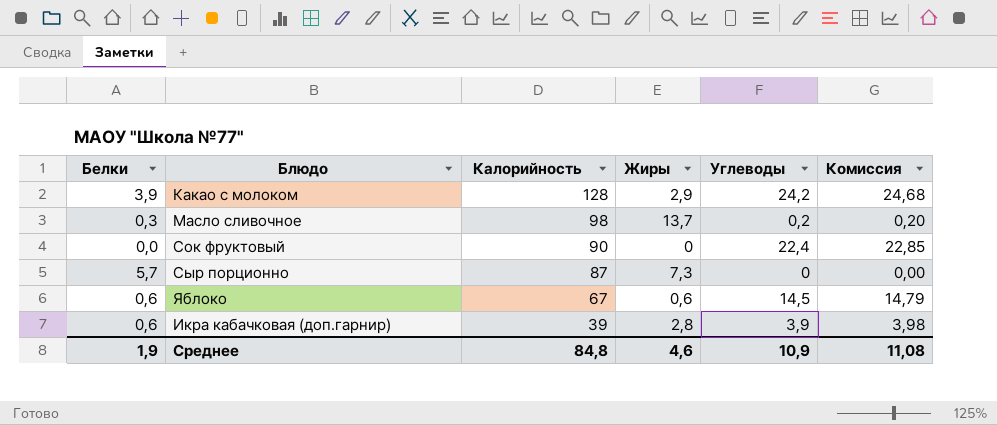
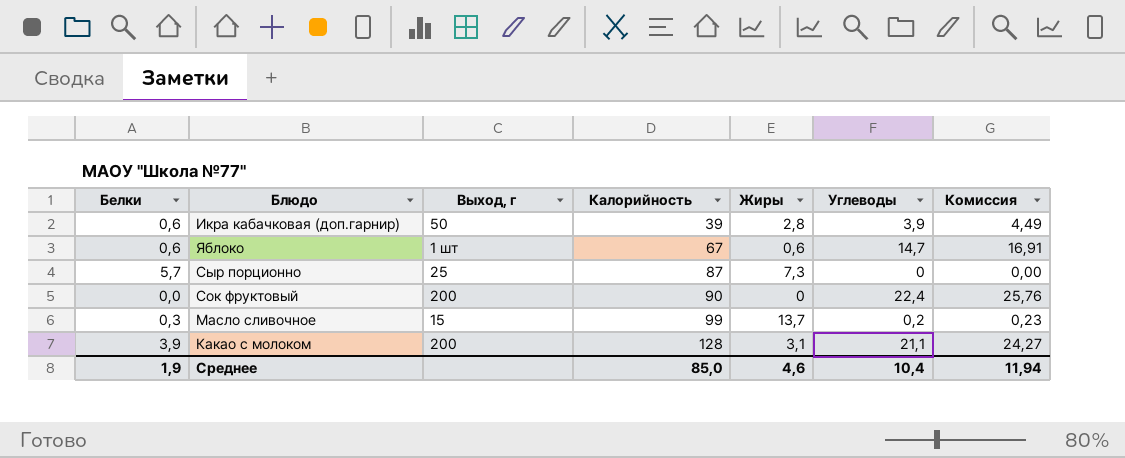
row order: Калорийность descending -> Калорийность ascending
column Выход, г | position: none -> 3
column Комиссия | formula: [Углеводы] * 1,02 -> [Углеводы] * 1,15
Яблоко | Углеводы: 14,5 -> 14,7
Масло сливочное | Калорийность: 98 -> 99
Какао с молоком | Жиры: 2,9 -> 3,1
Какао с молоком | Углеводы: 24,2 -> 21,1
Среднее | Калорийность: 84,8 -> 85,0
Среднее | Углеводы: 10,9 -> 10,4
Среднее | Комиссия: 11,08 -> 11,94

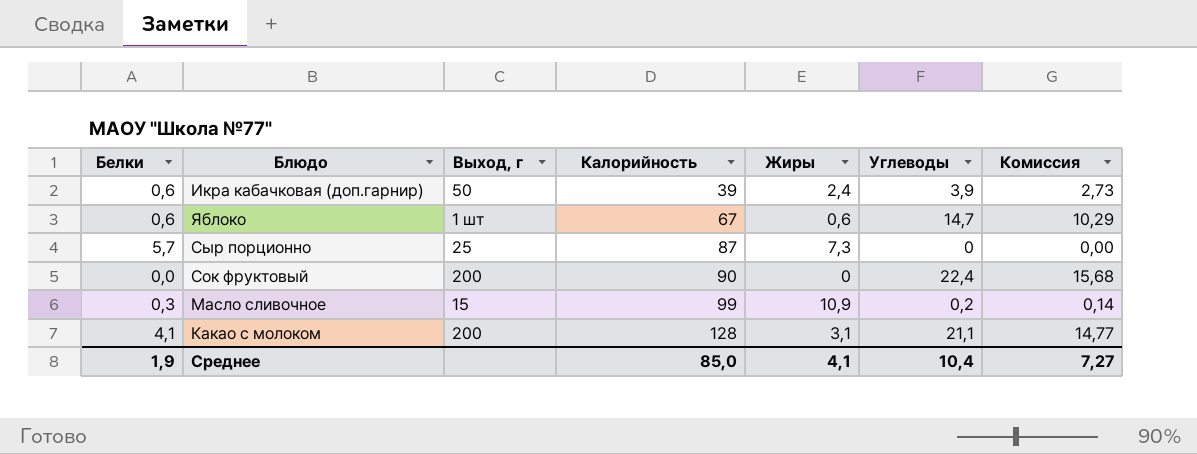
column Комиссия | formula: [Углеводы] * 1,15 -> [Углеводы] * 0,7
Икра кабачковая (доп.гарнир) | Жиры: 2,8 -> 2,4
Масло сливочное | Жиры: 13,7 -> 10,9
Какао с молоком | Белки: 3,9 -> 4,1
Среднее | Жиры: 4,6 -> 4,1
Среднее | Комиссия: 11,94 -> 7,27

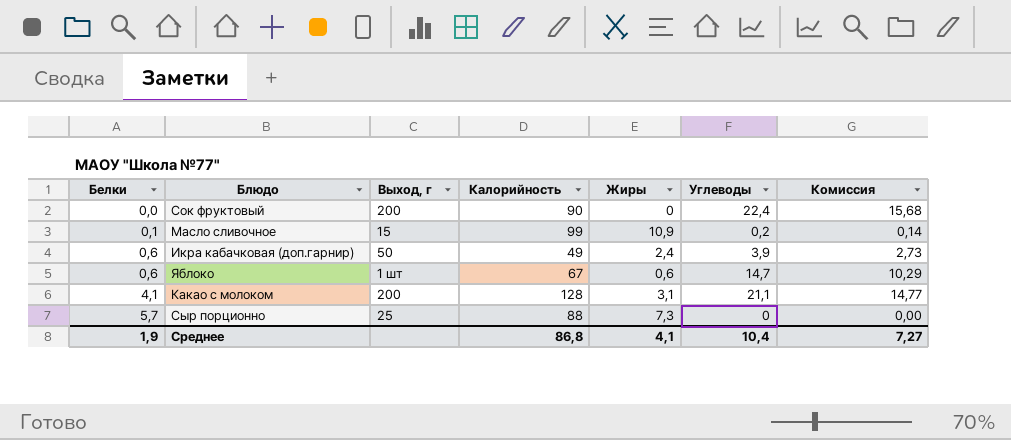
row order: Калорийность ascending -> Белки ascending
Масло сливочное | Белки: 0,3 -> 0,1
Икра кабачковая (доп.гарнир) | Калорийность: 39 -> 49
Сыр порционно | Калорийность: 87 -> 88
Среднее | Калорийность: 85,0 -> 86,8

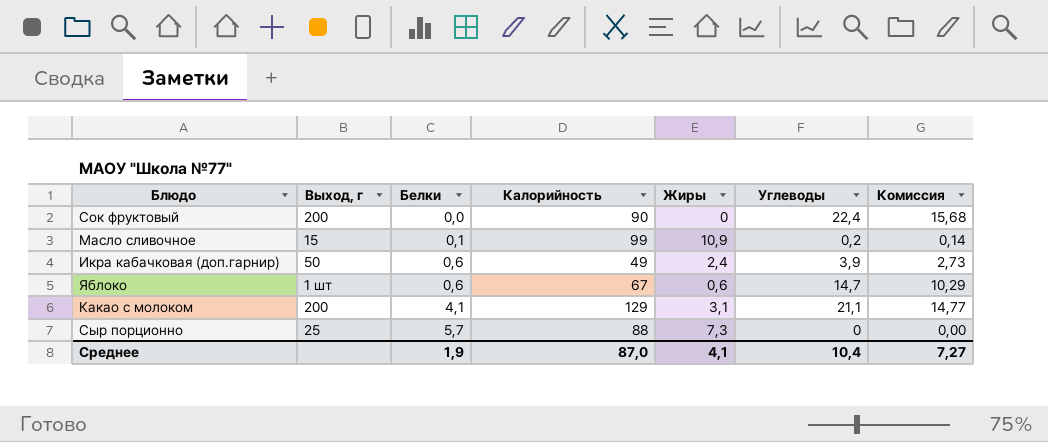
column Белки | position: 1 -> 3
Какао с молоком | Калорийность: 128 -> 129
Среднее | Калорийность: 86,8 -> 87,0

